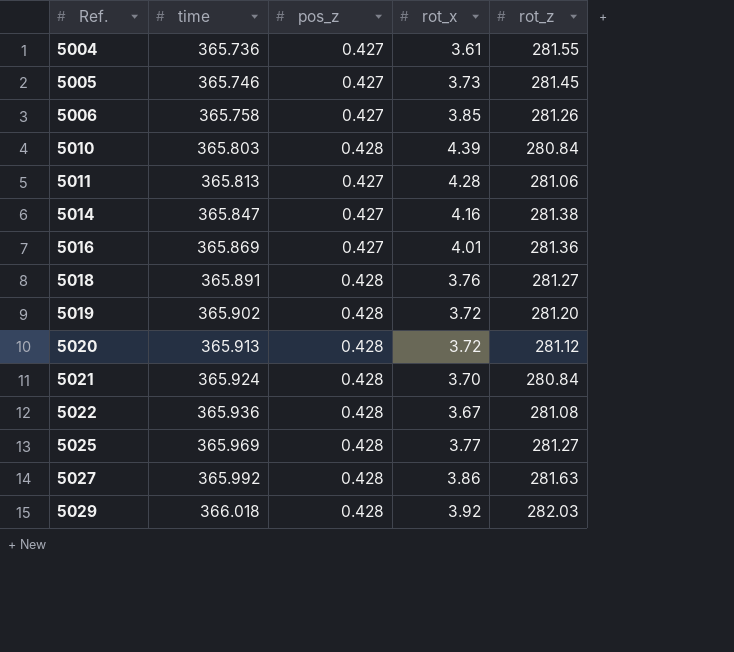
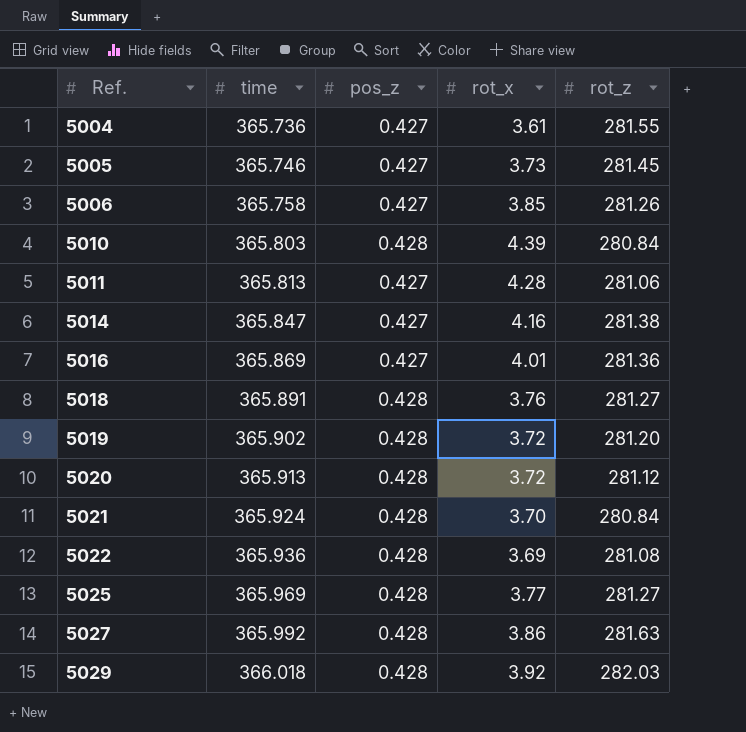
5022 | rot_x: 3.67 -> 3.69

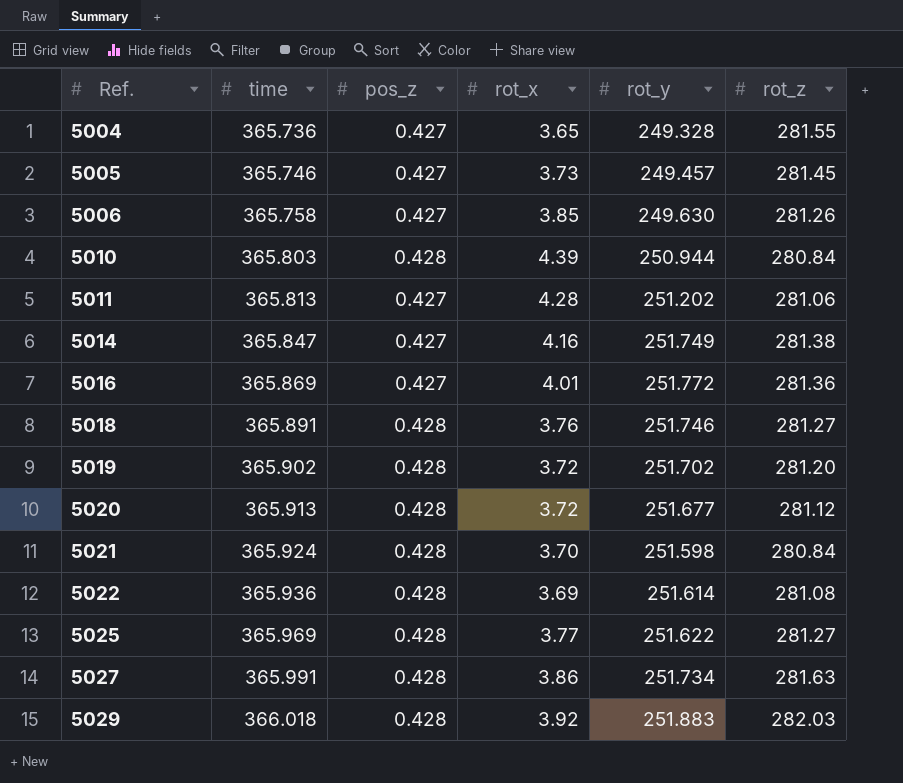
column rot_y | position: none -> 5
5004 | rot_x: 3.61 -> 3.65
5027 | time: 365.992 -> 365.991

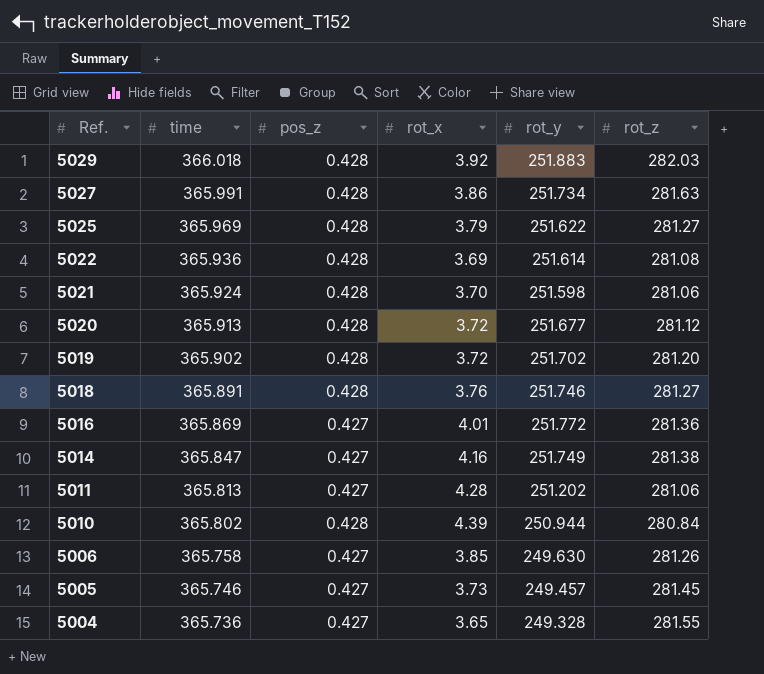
row order: Ref. ascending -> Ref. descending
5025 | rot_x: 3.77 -> 3.79
5021 | rot_z: 280.84 -> 281.06
5010 | time: 365.803 -> 365.802

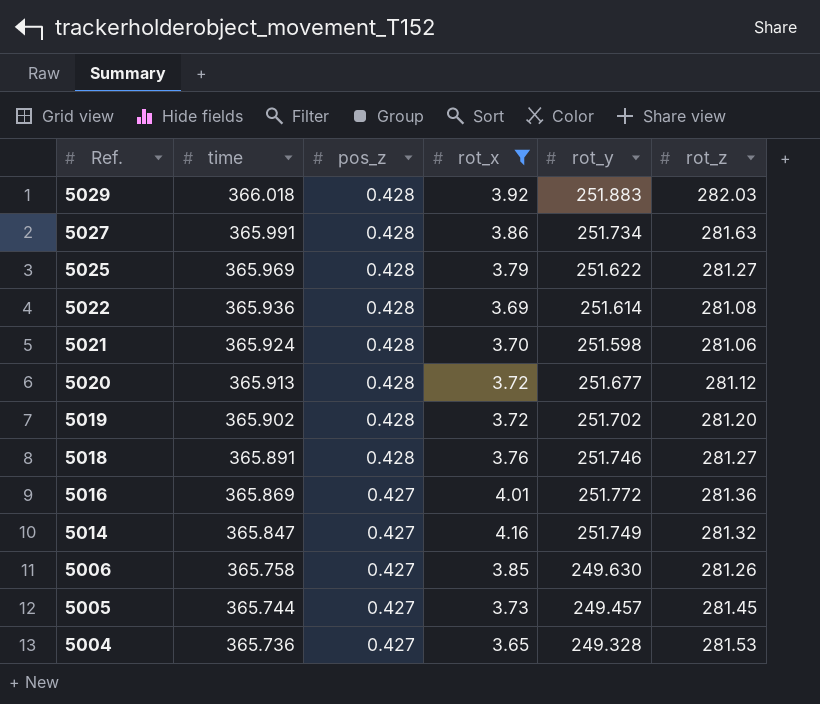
filter: none -> rot_x <= 4.16
5014 | rot_z: 281.38 -> 281.32
5005 | time: 365.746 -> 365.744
5004 | rot_z: 281.55 -> 281.53

